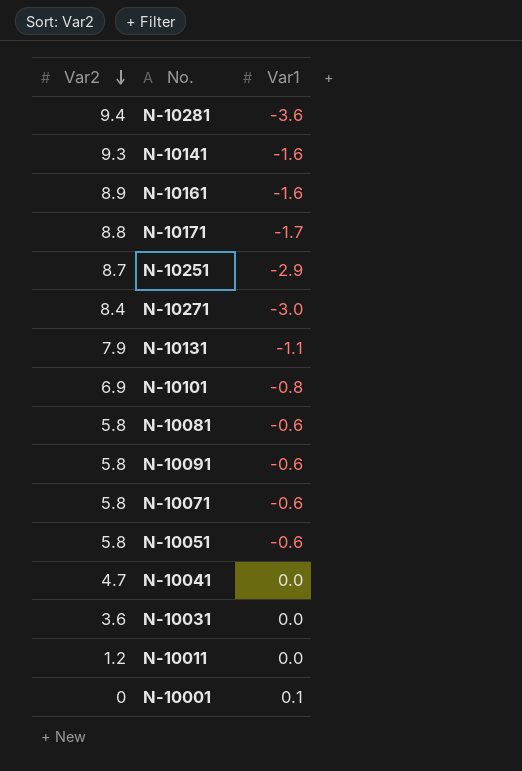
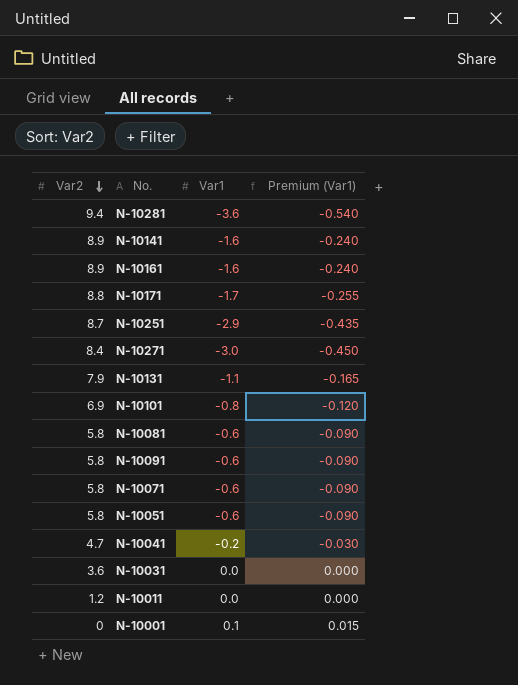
column Premium (Var1) | formula: none -> [Var1] * 0.15
N-10141 | Var2: 9.3 -> 8.9
N-10041 | Var1: 0.0 -> -0.2

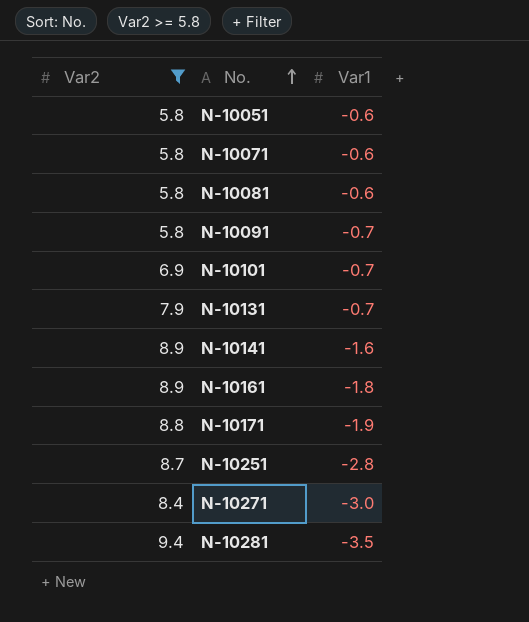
filter: none -> Var2 >= 5.8
row order: Var2 descending -> No. ascending
column Premium (Var1) | formula: [Var1] * 0.15 -> none
N-10091 | Var1: -0.6 -> -0.7
N-10101 | Var1: -0.8 -> -0.7
N-10131 | Var1: -1.1 -> -0.7
N-10161 | Var1: -1.6 -> -1.8
N-10171 | Var1: -1.7 -> -1.9
N-10251 | Var1: -2.9 -> -2.8
N-10281 | Var1: -3.6 -> -3.5

